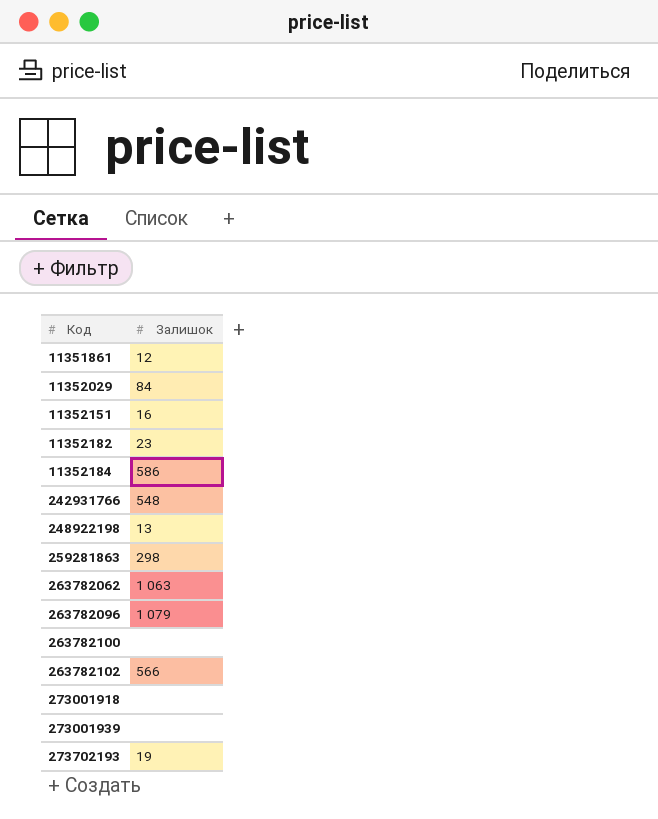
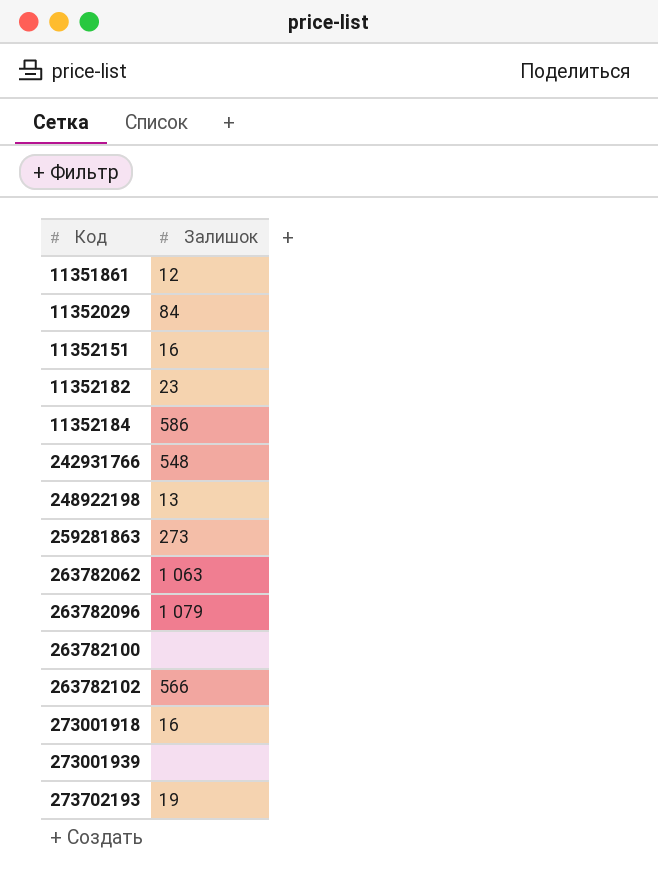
259281863 | Залишок: 298 -> 273
273001918 | Залишок: none -> 16

